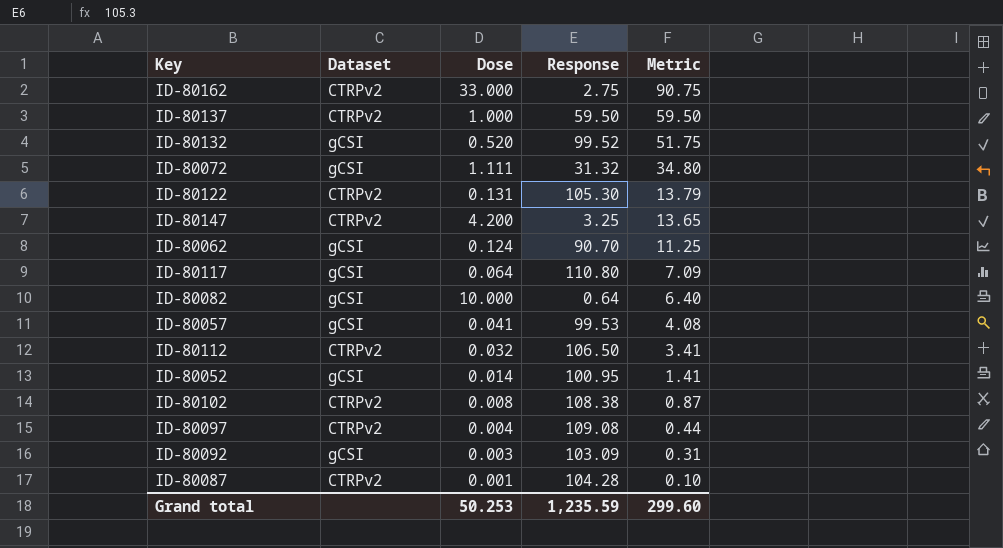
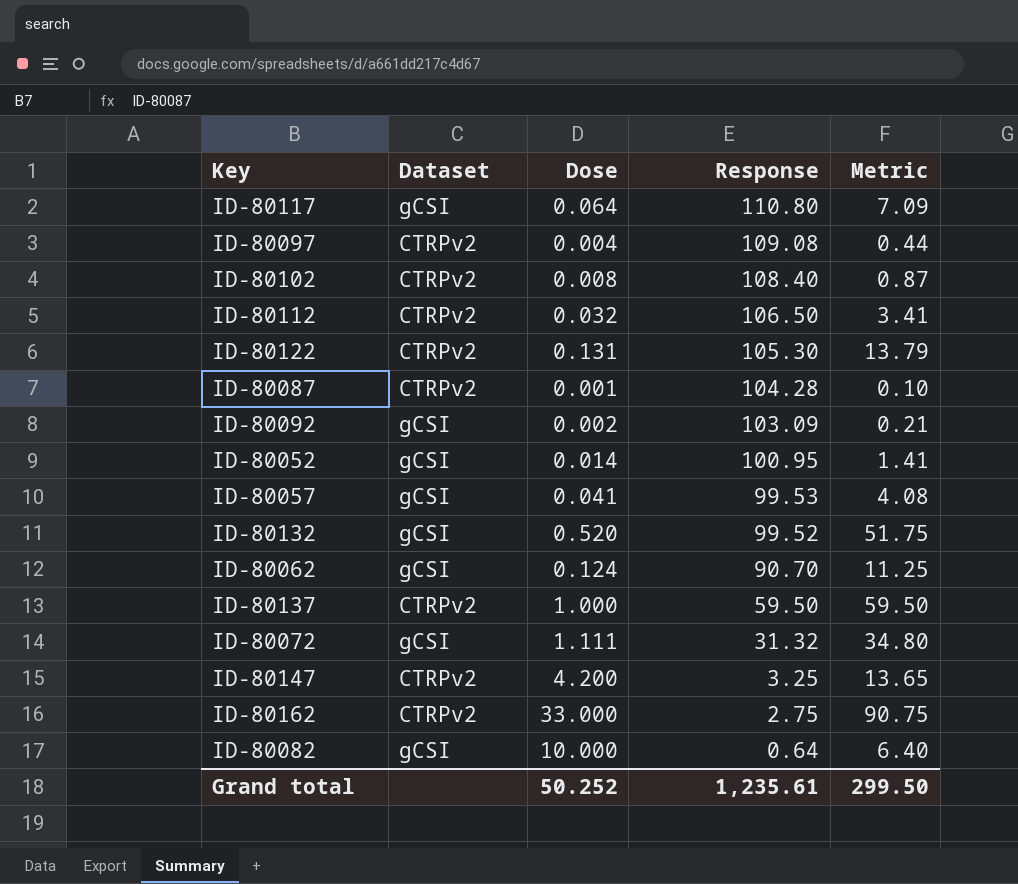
row order: Metric descending -> Response descending
ID-80102 | Response: 108.38 -> 108.40
ID-80092 | Dose: 0.003 -> 0.002
ID-80092 | Metric: 0.31 -> 0.21
Grand total | Dose: 50.253 -> 50.252
Grand total | Response: 1,235.59 -> 1,235.61
Grand total | Metric: 299.60 -> 299.50

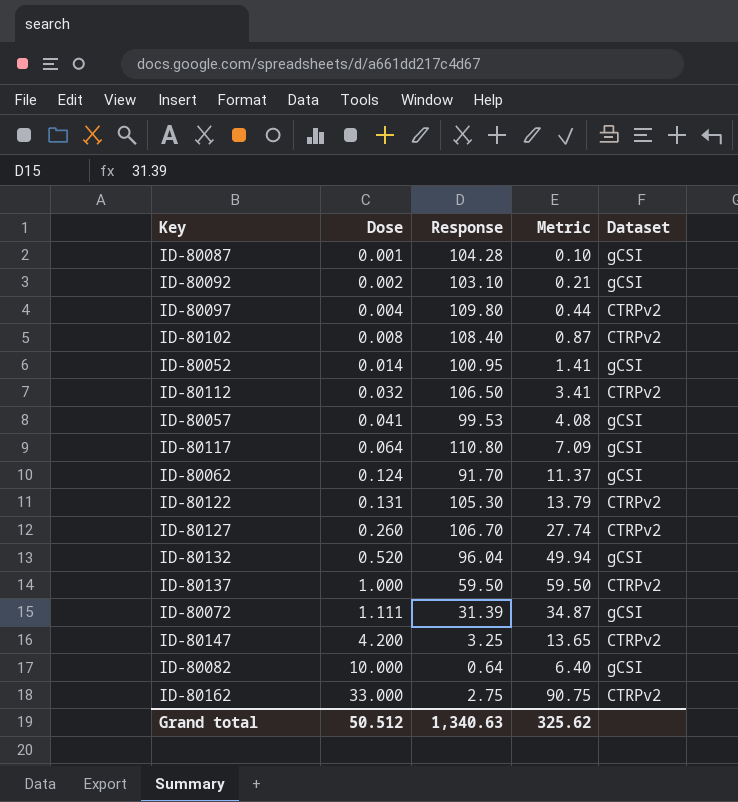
row order: Response descending -> Dose ascending
column Dataset | position: 2 -> 5
ID-80087 | Dataset: CTRPv2 -> gCSI
ID-80092 | Response: 103.09 -> 103.10
ID-80097 | Response: 109.08 -> 109.80
ID-80062 | Response: 90.70 -> 91.70
ID-80062 | Metric: 11.25 -> 11.37
row ID-80127: none -> 0.260 | 106.70 | 27.74 | CTRPv2
ID-80132 | Response: 99.52 -> 96.04
ID-80132 | Metric: 51.75 -> 49.94
ID-80072 | Response: 31.32 -> 31.39
ID-80072 | Metric: 34.80 -> 34.87
Grand total | Dose: 50.252 -> 50.512
Grand total | Response: 1,235.61 -> 1,340.63
Grand total | Metric: 299.50 -> 325.62

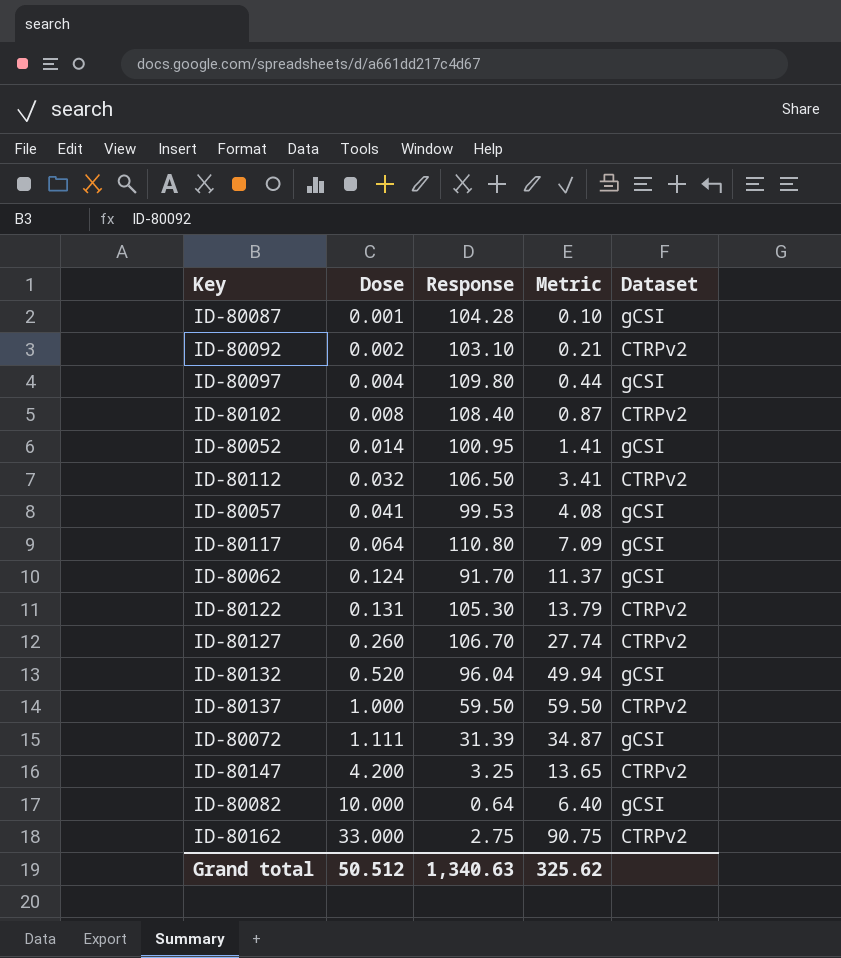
ID-80092 | Dataset: gCSI -> CTRPv2
ID-80097 | Dataset: CTRPv2 -> gCSI

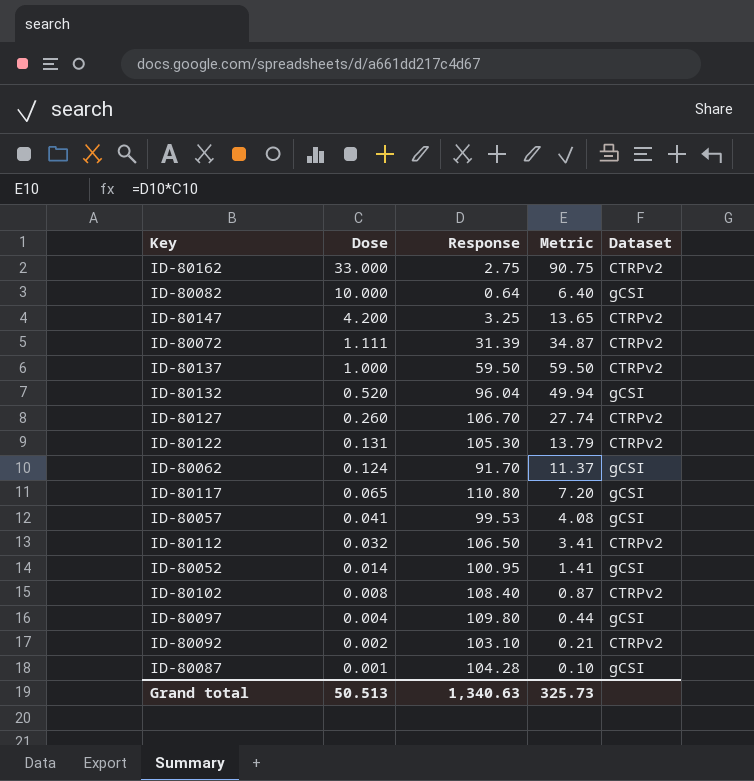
row order: Dose ascending -> Dose descending
ID-80072 | Dataset: gCSI -> CTRPv2
ID-80117 | Dose: 0.064 -> 0.065
ID-80117 | Metric: 7.09 -> 7.20
Grand total | Dose: 50.512 -> 50.513
Grand total | Metric: 325.62 -> 325.73

